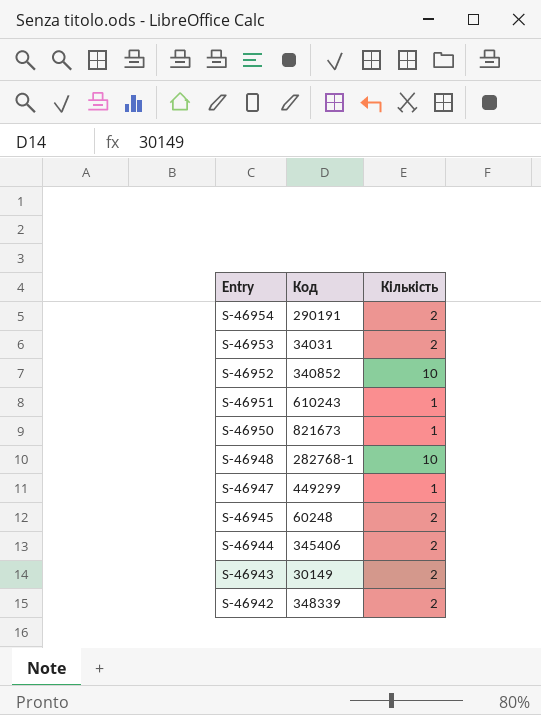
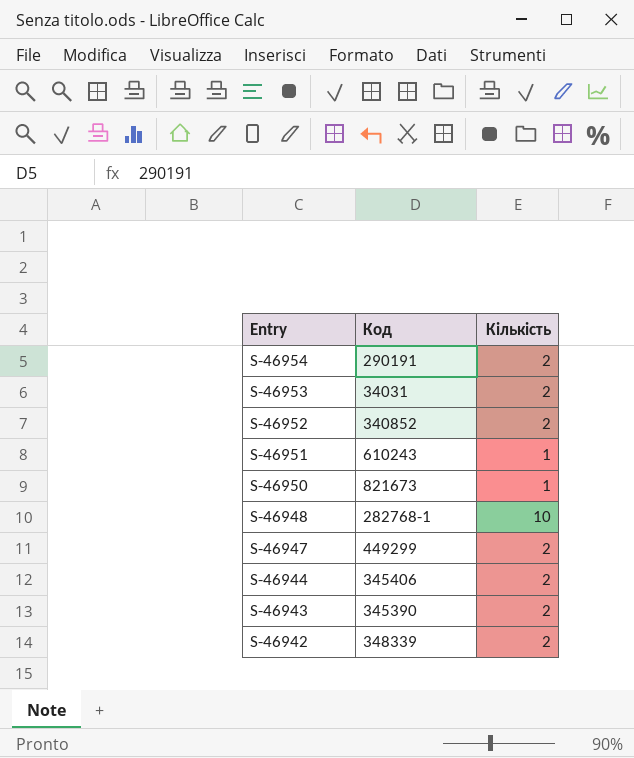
row S-46945: 60248 | 2 -> none
S-46952 | Кількість: 10 -> 2
S-46947 | Кількість: 1 -> 2
S-46943 | Код: 30149 -> 345390

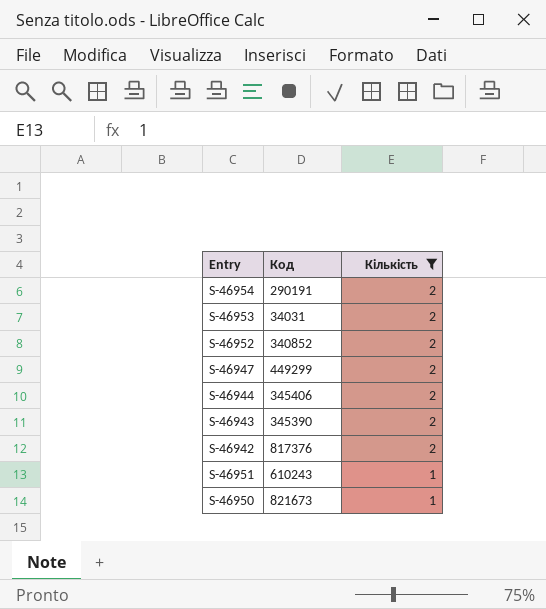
filter: none -> Кількість != 10
row order: Entry descending -> Кількість descending
S-46942 | Код: 348339 -> 817376

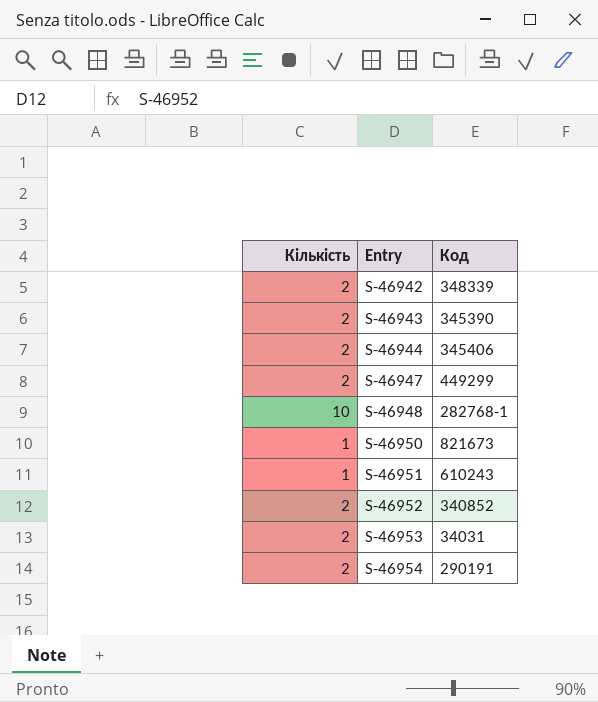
filter: Кількість != 10 -> none
row order: Кількість descending -> Entry ascending
column Кількість | position: 3 -> 1
S-46942 | Код: 817376 -> 348339

